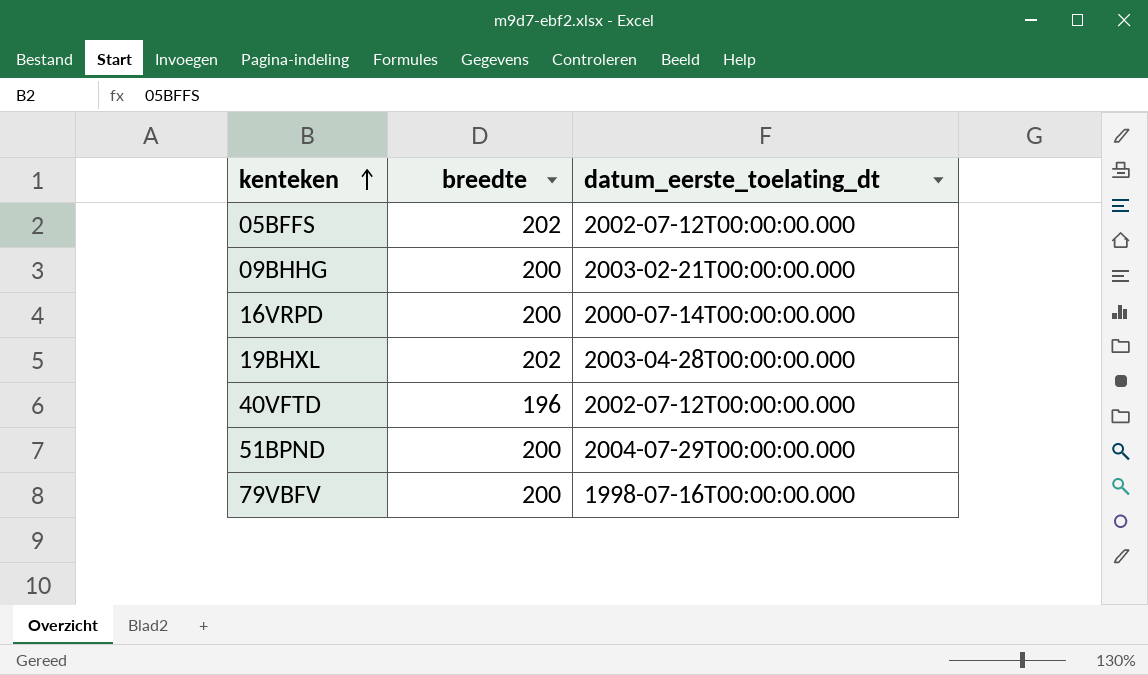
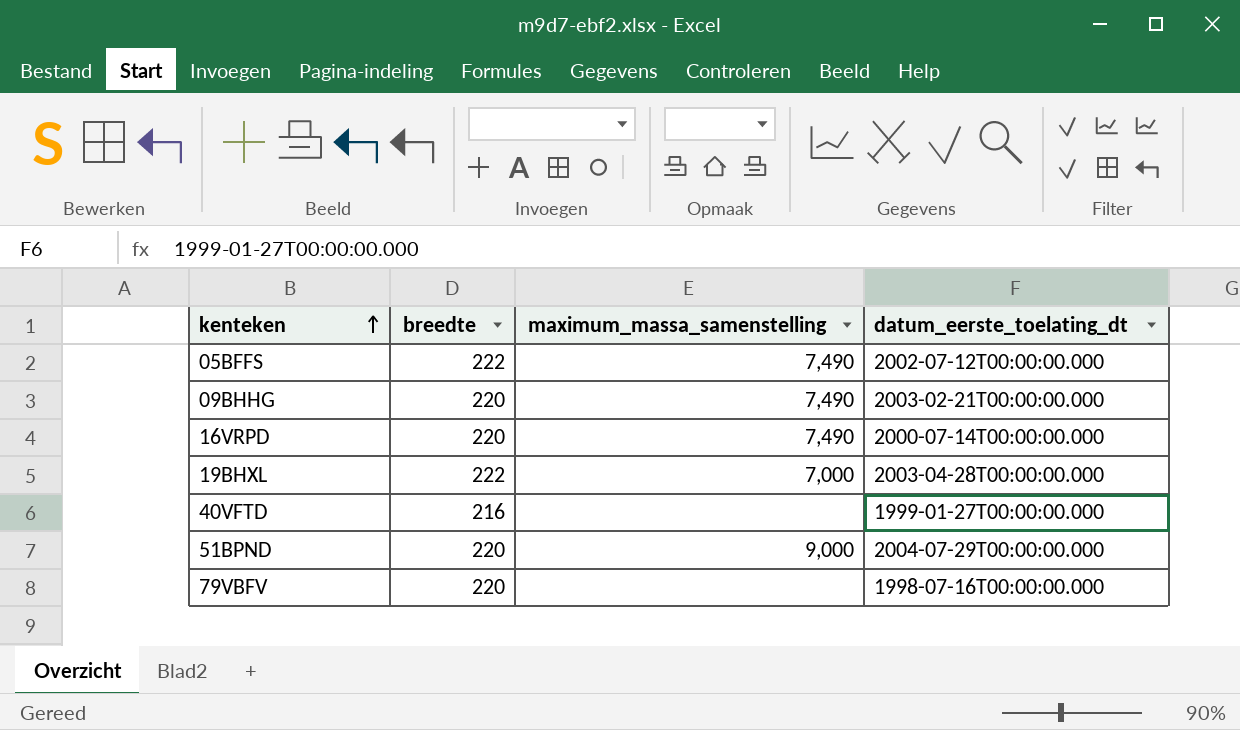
column maximum_massa_samenstelling | position: none -> 3
05BFFS | breedte: 202 -> 222
09BHHG | breedte: 200 -> 220
16VRPD | breedte: 200 -> 220
19BHXL | breedte: 202 -> 222
40VFTD | breedte: 196 -> 216
40VFTD | datum_eerste_toelating_dt: 2002-07-12T00:00:00.000 -> 1999-01-27T00:00:00.000
51BPND | breedte: 200 -> 220
79VBFV | breedte: 200 -> 220

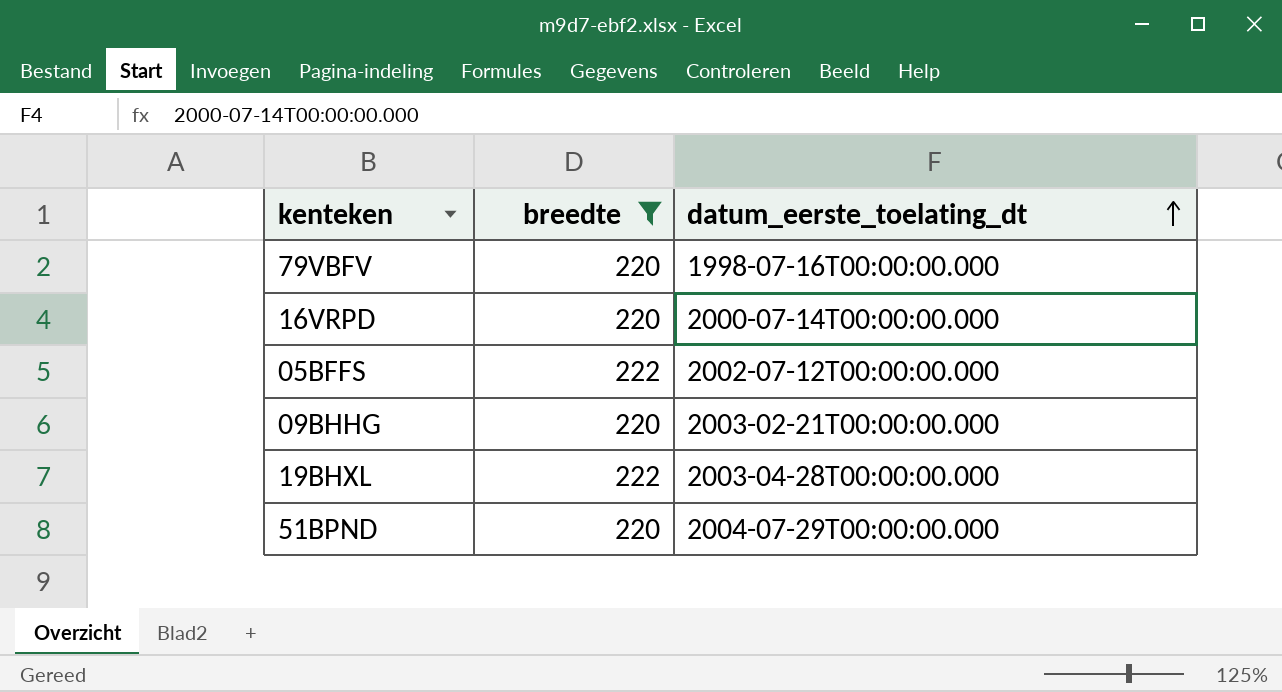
filter: none -> breedte != 216
row order: kenteken ascending -> datum_eerste_toelating_dt ascending
column maximum_massa_samenstelling | position: 3 -> none

